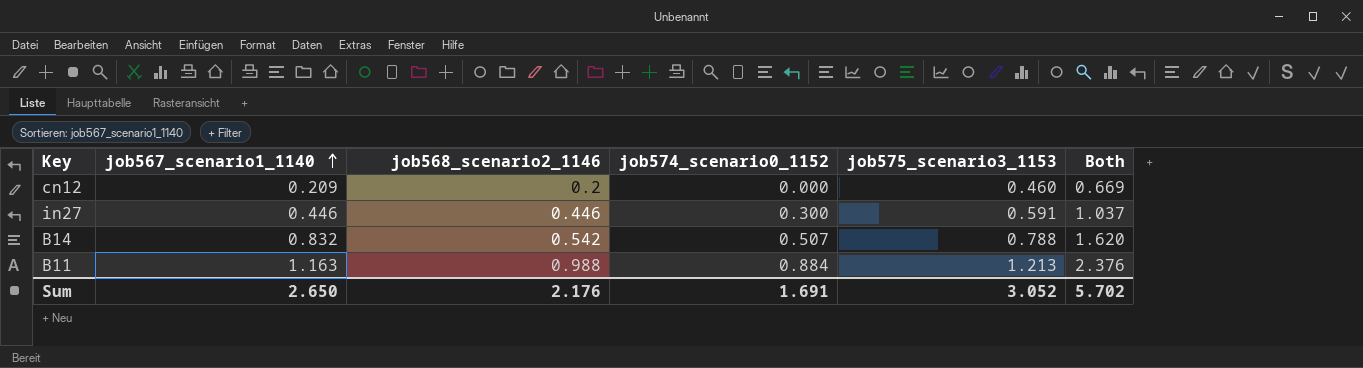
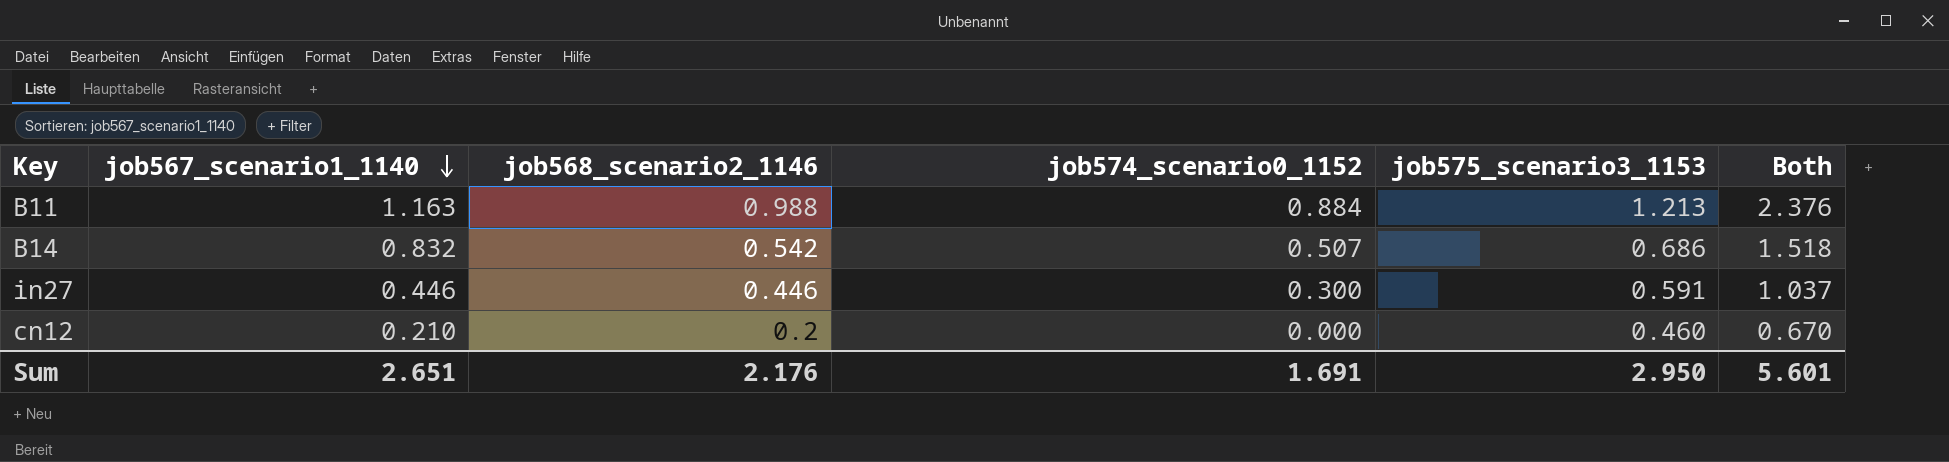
row order: job567_scenario1_1140 ascending -> job567_scenario1_1140 descending
B14 | job575_scenario3_1153: 0.788 -> 0.686
B14 | Both: 1.620 -> 1.518
cn12 | job567_scenario1_1140: 0.209 -> 0.210
cn12 | Both: 0.669 -> 0.670
Sum | job567_scenario1_1140: 2.650 -> 2.651
Sum | job575_scenario3_1153: 3.052 -> 2.950
Sum | Both: 5.702 -> 5.601

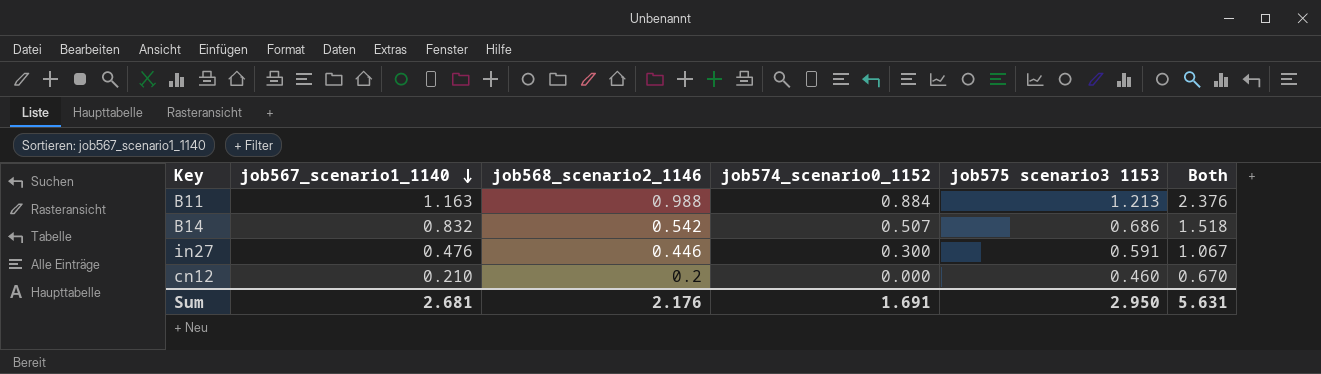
column name: job575_scenario3_1153 -> job575 scenario3 1153
in27 | job567_scenario1_1140: 0.446 -> 0.476
in27 | Both: 1.037 -> 1.067
Sum | job567_scenario1_1140: 2.651 -> 2.681
Sum | Both: 5.601 -> 5.631

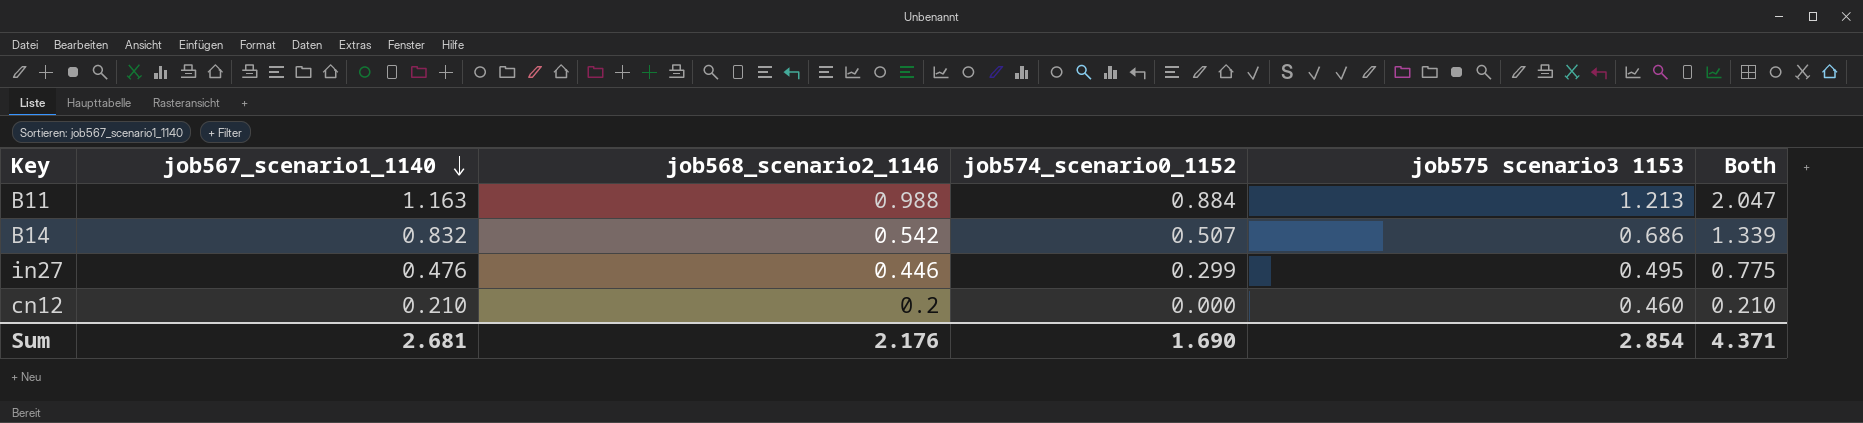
column Both | formula: [job567_scenario1_1140] + [job575 scenario3 1153] -> [job567_scenario1_1140] + [job574_scenario0_1152]
in27 | job574_scenario0_1152: 0.300 -> 0.299
in27 | job575 scenario3 1153: 0.591 -> 0.495
Sum | job574_scenario0_1152: 1.691 -> 1.690
Sum | job575 scenario3 1153: 2.950 -> 2.854
Sum | Both: 5.631 -> 4.371

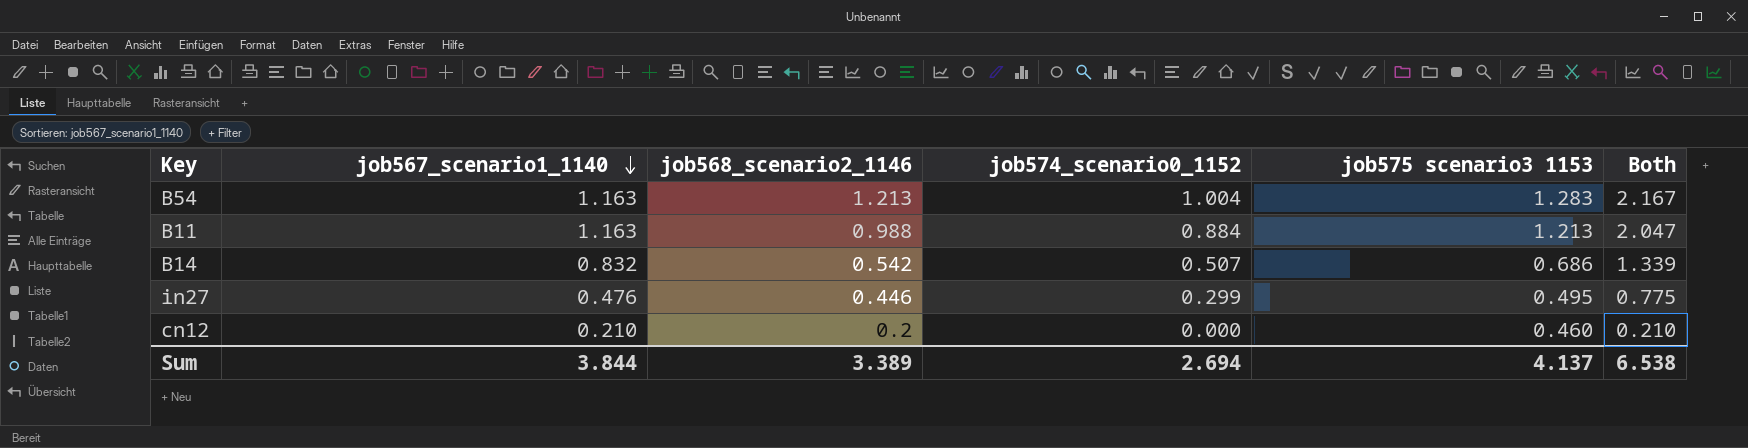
row B54: none -> 1.163 | 1.213 | 1.004 | 1.283 | 2.167
Sum | job567_scenario1_1140: 2.681 -> 3.844
Sum | job568_scenario2_1146: 2.176 -> 3.389
Sum | job574_scenario0_1152: 1.690 -> 2.694
Sum | job575 scenario3 1153: 2.854 -> 4.137
Sum | Both: 4.371 -> 6.538

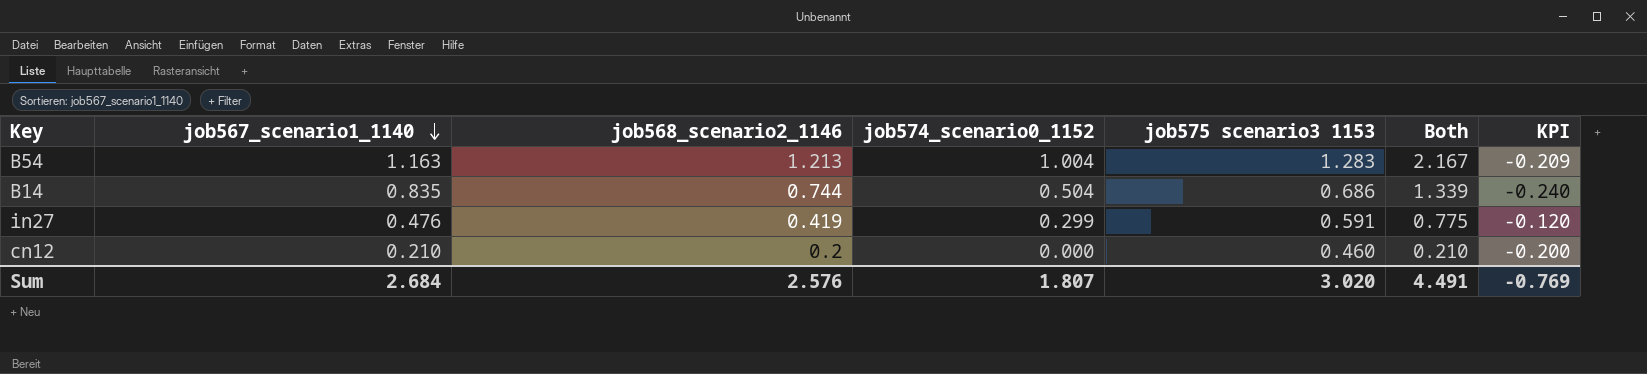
column KPI | formula: none -> [job574_scenario0_1152] - [job568_scenario2_1146]
row B11: 1.163 | 0.988 | 0.884 | 1.213 | 2.047 -> none
B14 | job567_scenario1_1140: 0.832 -> 0.835
B14 | job568_scenario2_1146: 0.542 -> 0.744
B14 | job574_scenario0_1152: 0.507 -> 0.504
in27 | job568_scenario2_1146: 0.446 -> 0.419
in27 | job575 scenario3 1153: 0.495 -> 0.591
Sum | job567_scenario1_1140: 3.844 -> 2.684
Sum | job568_scenario2_1146: 3.389 -> 2.576
Sum | job574_scenario0_1152: 2.694 -> 1.807
Sum | job575 scenario3 1153: 4.137 -> 3.020
Sum | Both: 6.538 -> 4.491

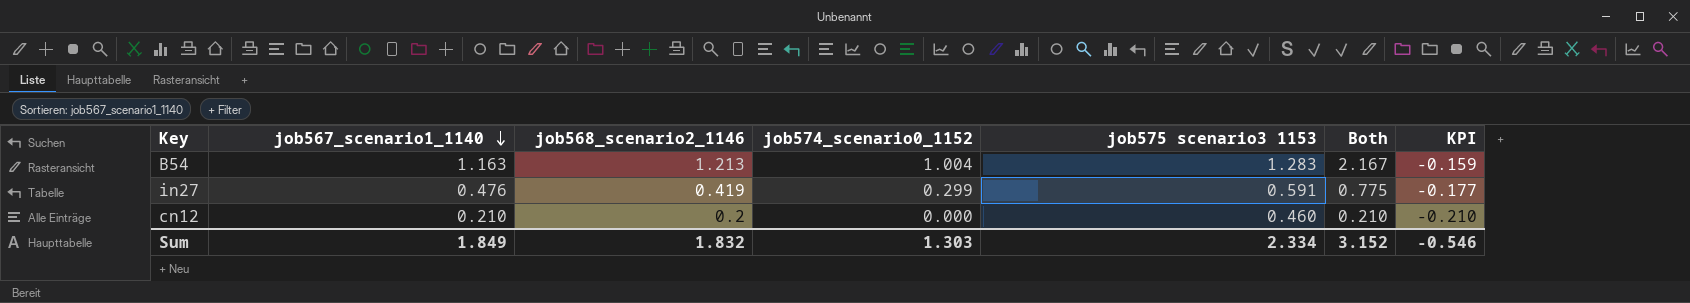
column KPI | formula: [job574_scenario0_1152] - [job568_scenario2_1146] -> [job574_scenario0_1152] - [job567_scenario1_1140]
row B14: 0.835 | 0.744 | 0.504 | 0.686 | 1.339 | -0.240 -> none
Sum | job567_scenario1_1140: 2.684 -> 1.849
Sum | job568_scenario2_1146: 2.576 -> 1.832
Sum | job574_scenario0_1152: 1.807 -> 1.303
Sum | job575 scenario3 1153: 3.020 -> 2.334
Sum | Both: 4.491 -> 3.152
Sum | KPI: -0.769 -> -0.546

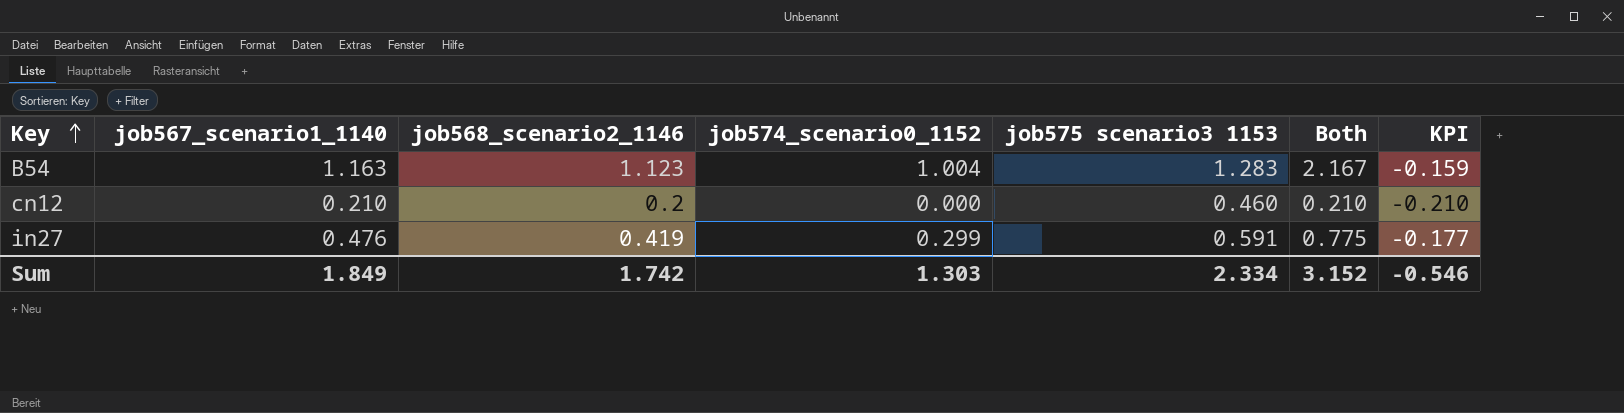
row order: job567_scenario1_1140 descending -> Key ascending
B54 | job568_scenario2_1146: 1.213 -> 1.123
Sum | job568_scenario2_1146: 1.832 -> 1.742

